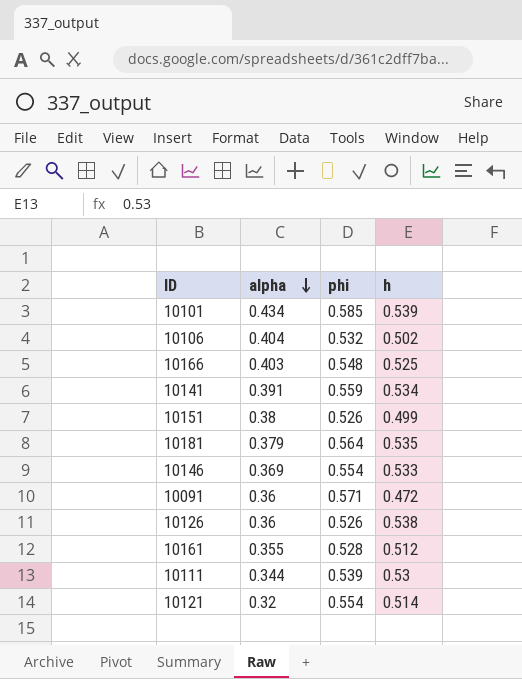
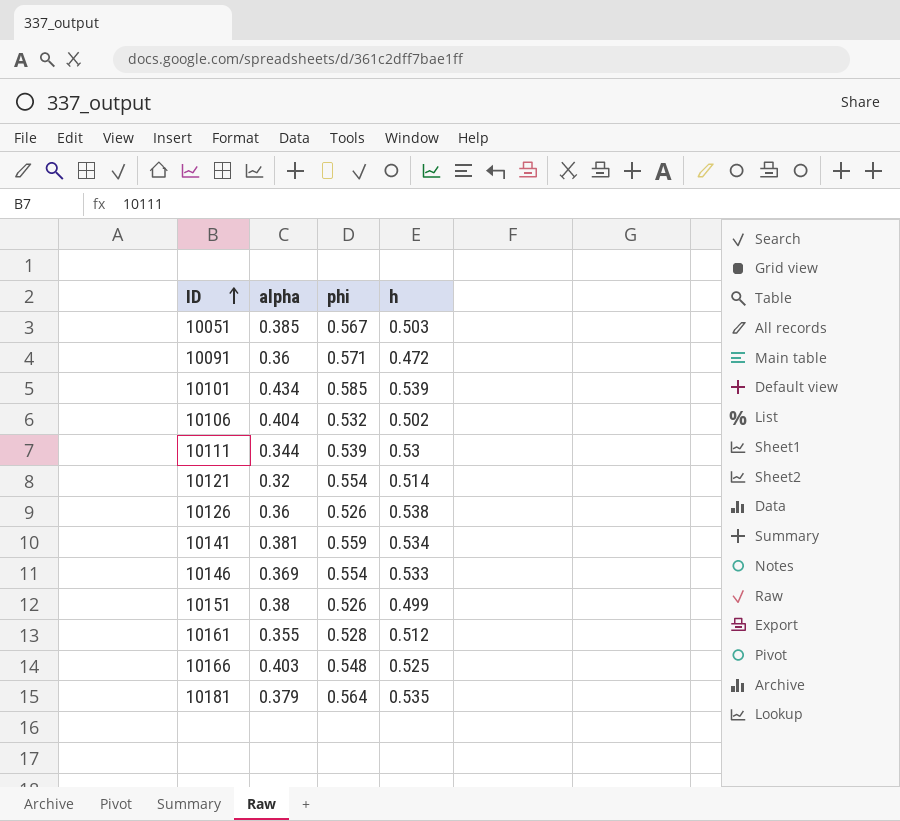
row order: alpha descending -> ID ascending
row 10051: none -> 0.385 | 0.567 | 0.503
10141 | alpha: 0.391 -> 0.381

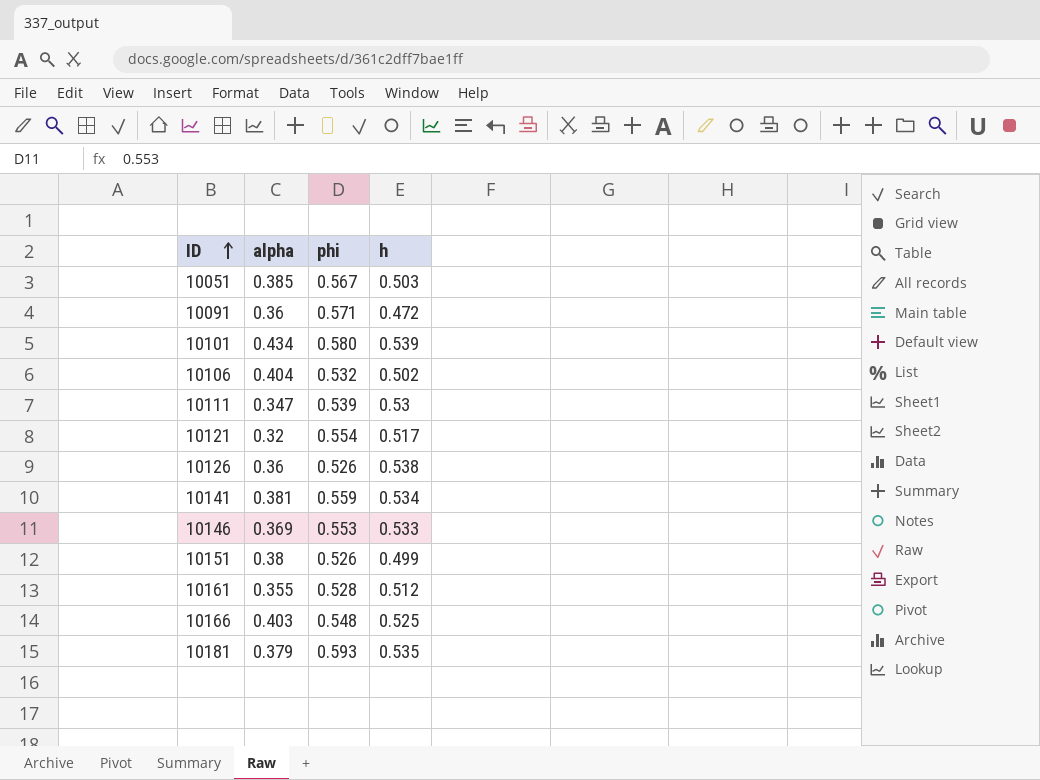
10101 | phi: 0.585 -> 0.580
10111 | alpha: 0.344 -> 0.347
10121 | h: 0.514 -> 0.517
10146 | phi: 0.554 -> 0.553
10181 | phi: 0.564 -> 0.593

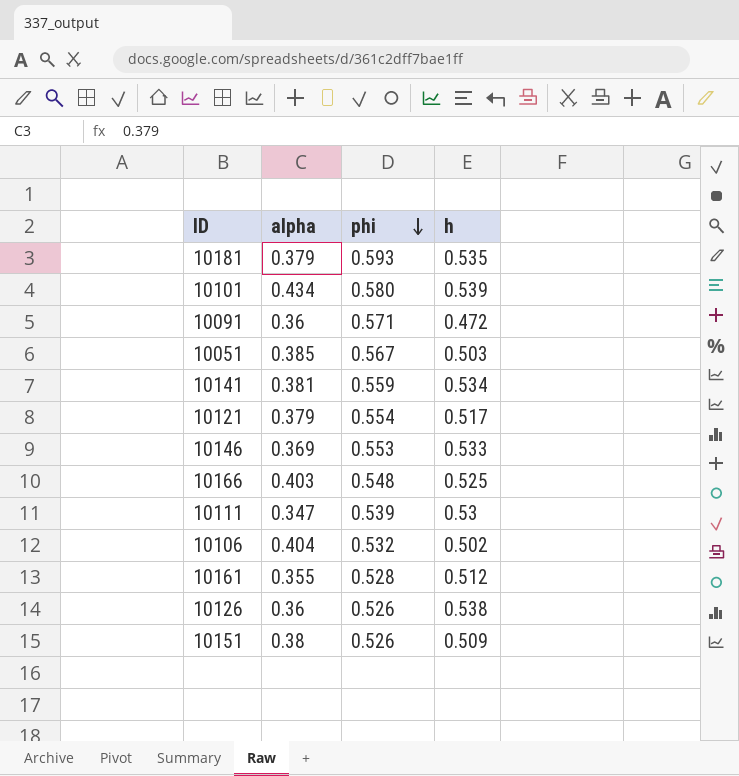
row order: ID ascending -> phi descending
10121 | alpha: 0.32 -> 0.379
10151 | h: 0.499 -> 0.509

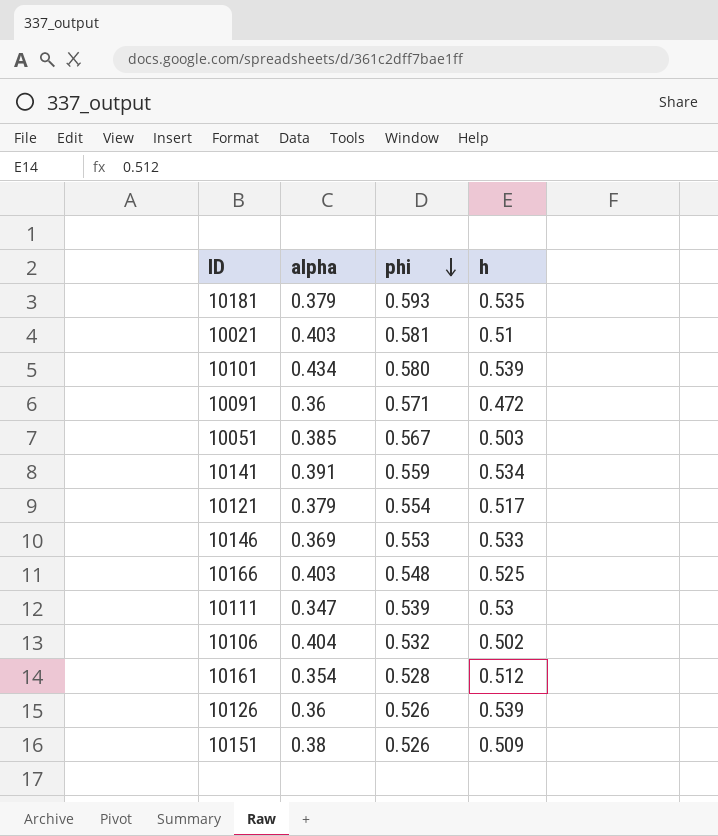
row 10021: none -> 0.403 | 0.581 | 0.51
10141 | alpha: 0.381 -> 0.391
10161 | alpha: 0.355 -> 0.354
10126 | h: 0.538 -> 0.539

